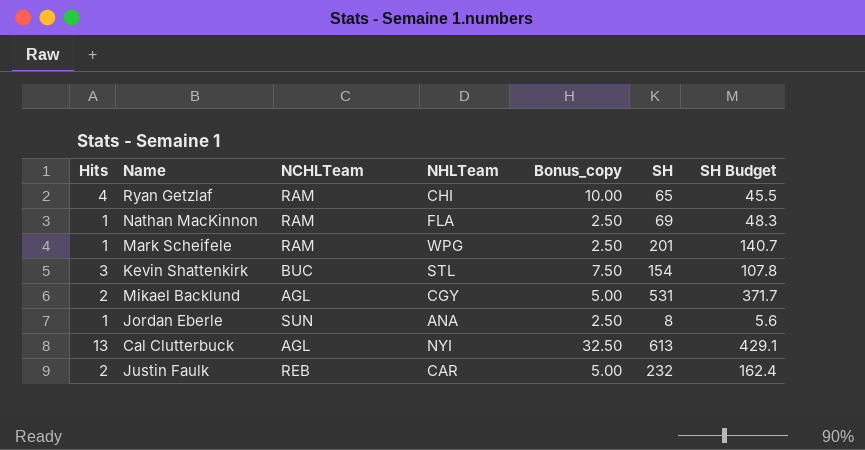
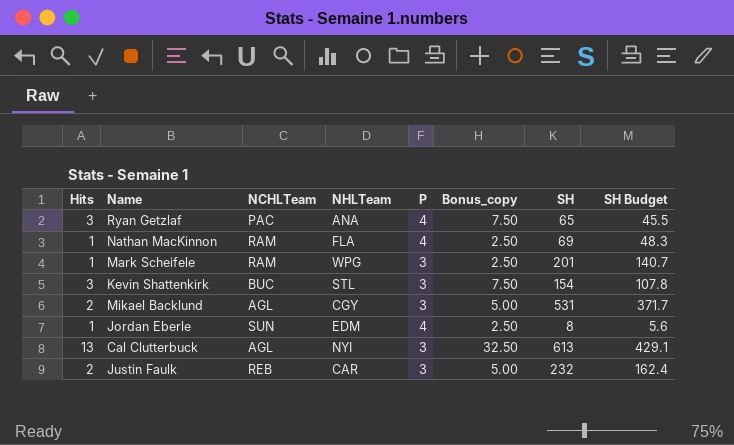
column P | position: none -> 5
Ryan Getzlaf | Hits: 4 -> 3
Ryan Getzlaf | NCHLTeam: RAM -> PAC
Ryan Getzlaf | NHLTeam: CHI -> ANA
Ryan Getzlaf | Bonus_copy: 10.00 -> 7.50
Jordan Eberle | NHLTeam: ANA -> EDM

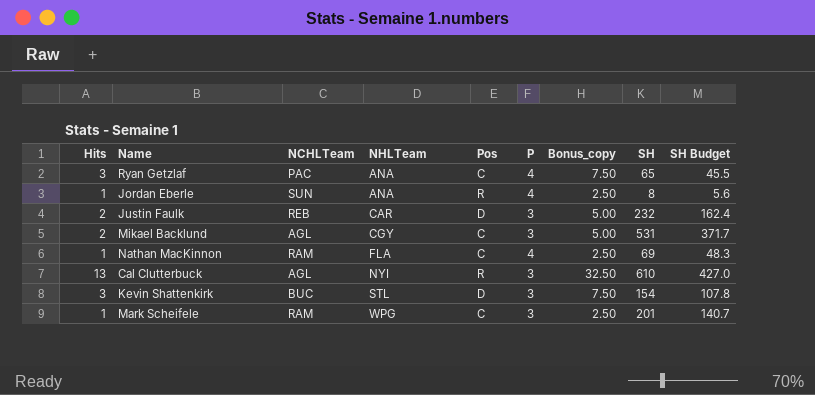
row order: none -> NHLTeam ascending
column Pos | position: none -> 5
Jordan Eberle | NHLTeam: EDM -> ANA
Cal Clutterbuck | SH: 613 -> 610
Cal Clutterbuck | SH Budget: 429.1 -> 427.0

